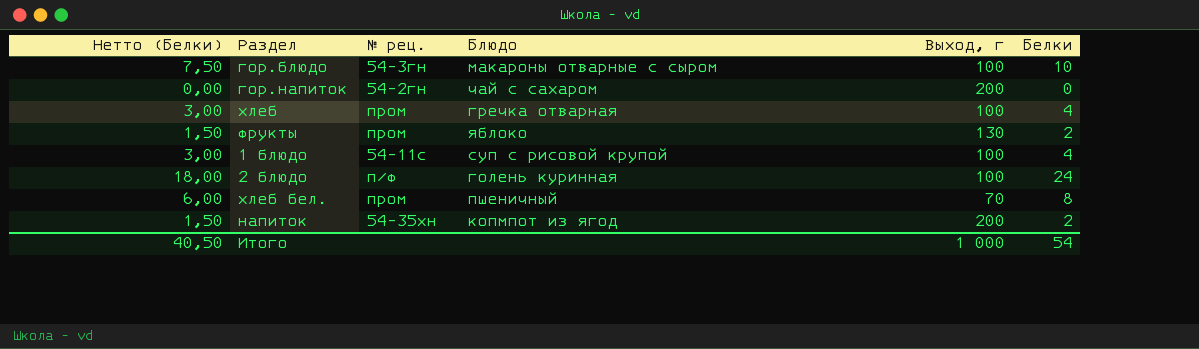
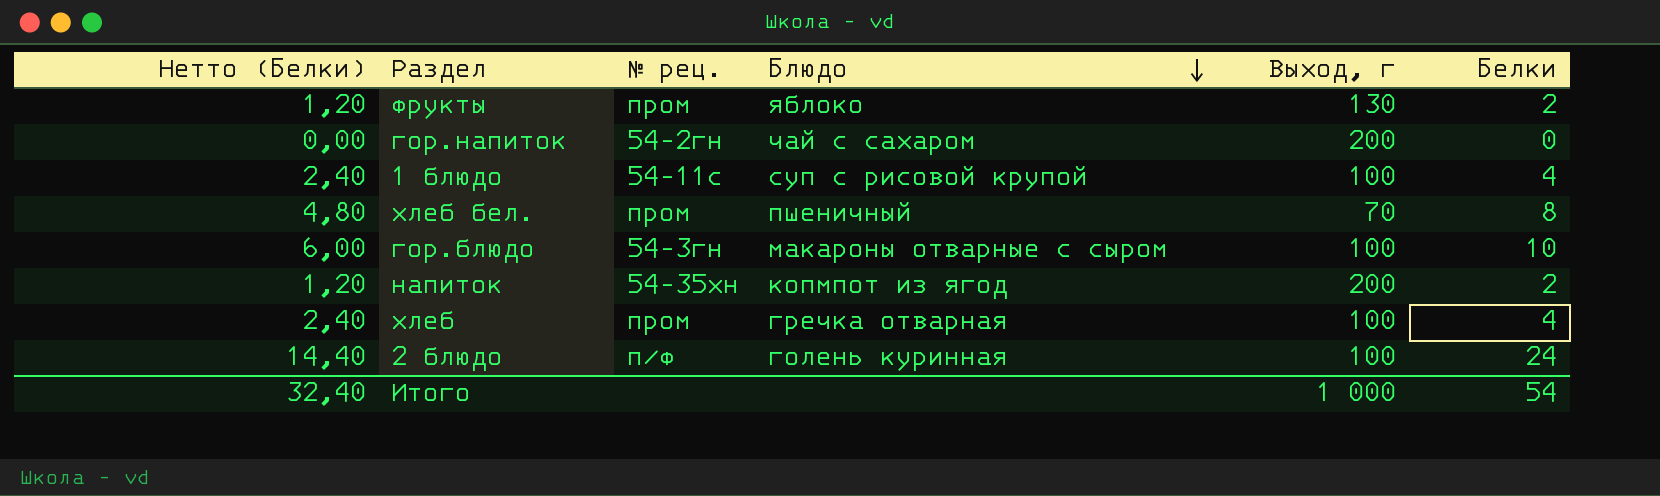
row order: none -> Блюдо descending
column Нетто (Белки) | formula: [Белки] * 0,75 -> [Белки] * 0,6
Итого | Нетто (Белки): 40,50 -> 32,40

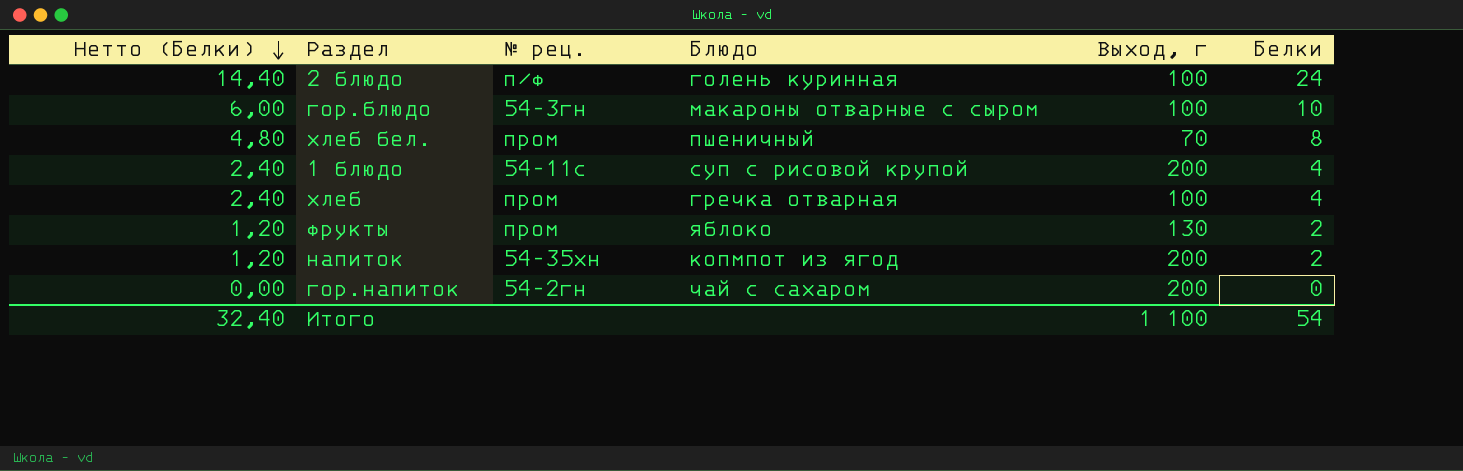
row order: Блюдо descending -> Нетто (Белки) descending
1 блюдо | Выход, г: 100 -> 200
Итого | Выход, г: 1 000 -> 1 100

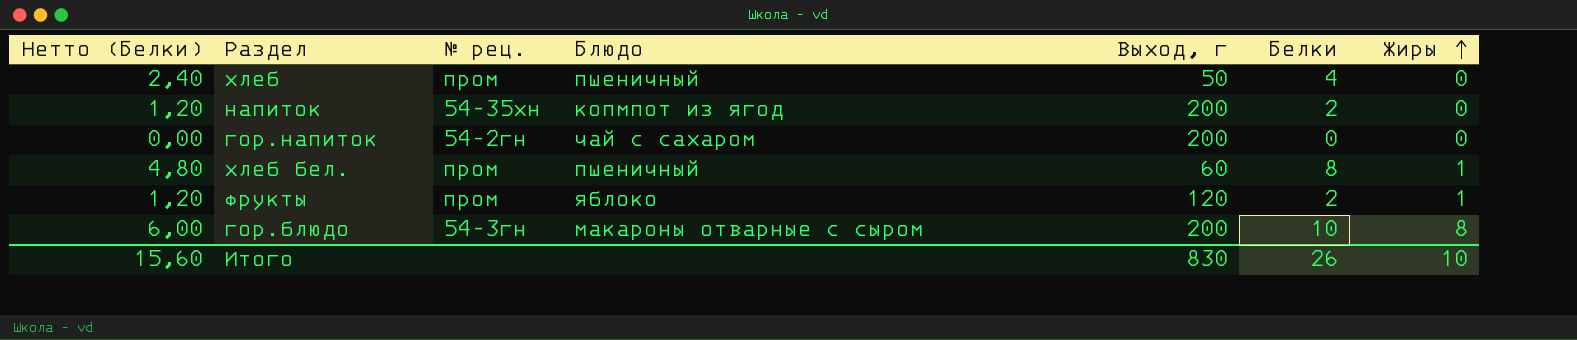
row order: Нетто (Белки) descending -> Жиры ascending
column Жиры | position: none -> 7
row 2 блюдо: 14,40 | п/ф | голень куринная | 100 | 24 -> none
row 1 блюдо: 2,40 | 54-11с | суп с рисовой крупой | 200 | 4 -> none
хлеб | Блюдо: гречка отварная -> пшеничный
хлеб | Выход, г: 100 -> 50
хлеб бел. | Выход, г: 70 -> 60
фрукты | Выход, г: 130 -> 120
гор.блюдо | Выход, г: 100 -> 200
Итого | Нетто (Белки): 32,40 -> 15,60
Итого | Выход, г: 1 100 -> 830
Итого | Белки: 54 -> 26

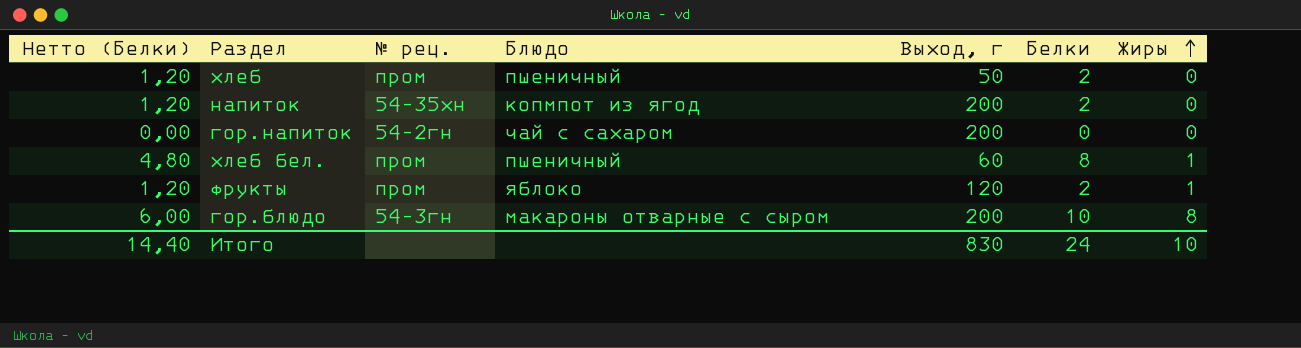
хлеб | Нетто (Белки): 2,40 -> 1,20
хлеб | Белки: 4 -> 2
Итого | Нетто (Белки): 15,60 -> 14,40
Итого | Белки: 26 -> 24

